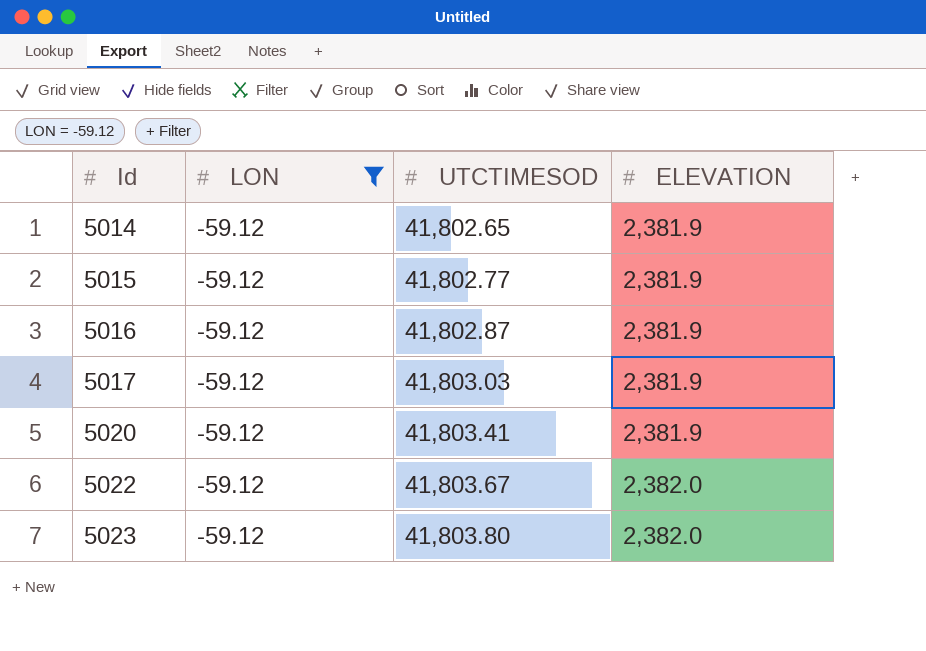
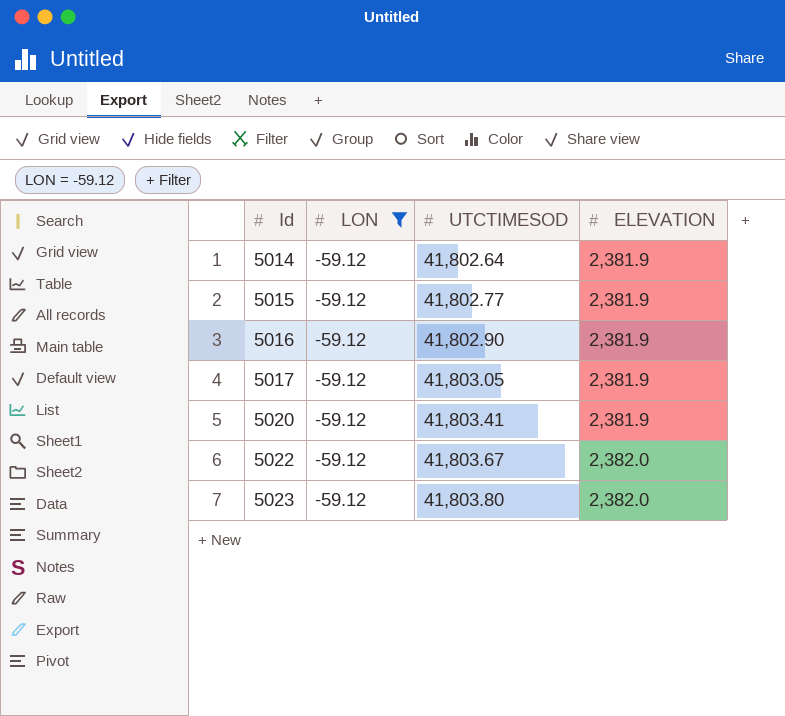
5014 | UTCTIMESOD: 41,802.65 -> 41,802.64
5016 | UTCTIMESOD: 41,802.87 -> 41,802.90
5017 | UTCTIMESOD: 41,803.03 -> 41,803.05

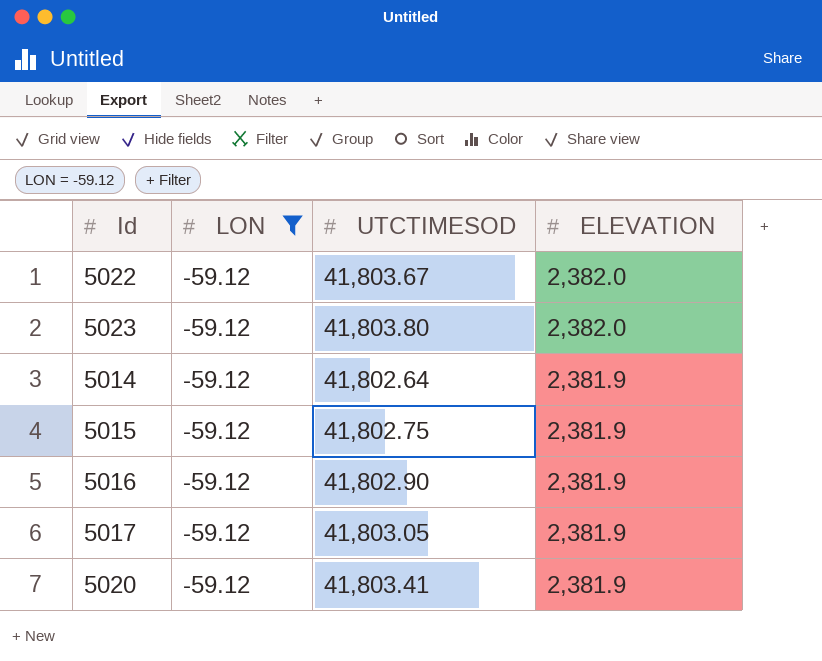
row order: Id ascending -> ELEVATION descending
5015 | UTCTIMESOD: 41,802.77 -> 41,802.75

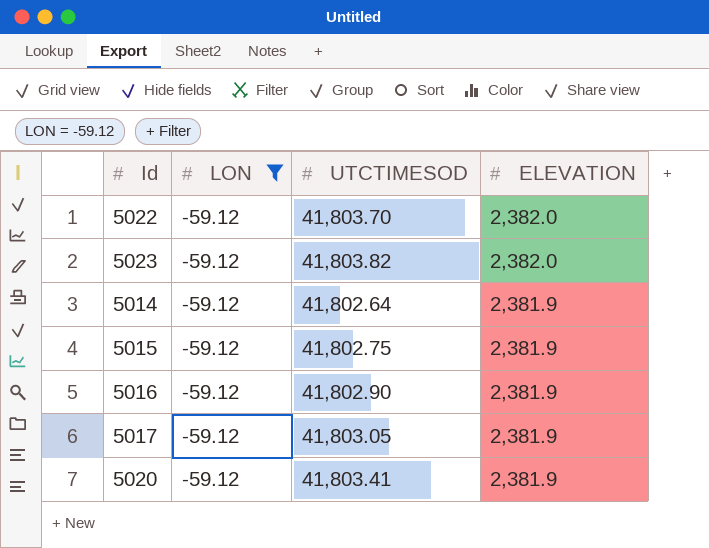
5022 | UTCTIMESOD: 41,803.67 -> 41,803.70
5023 | UTCTIMESOD: 41,803.80 -> 41,803.82

